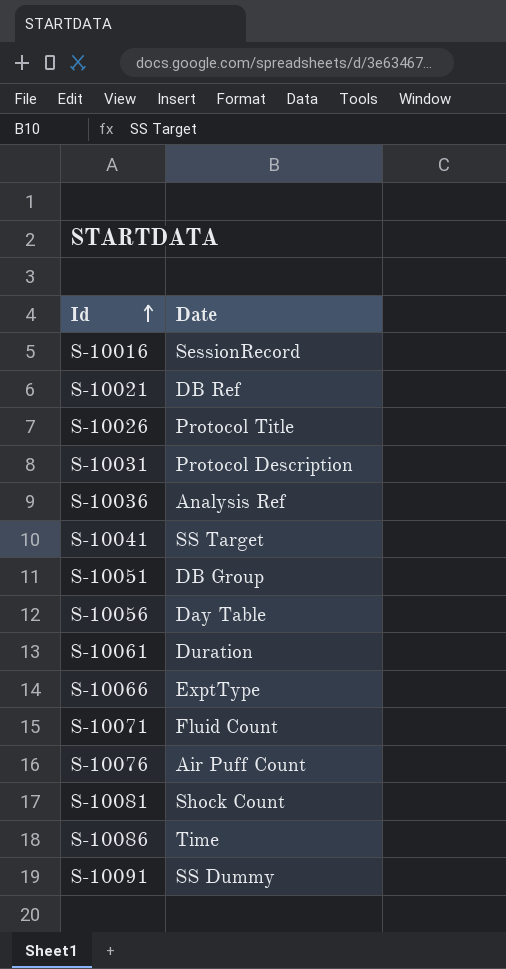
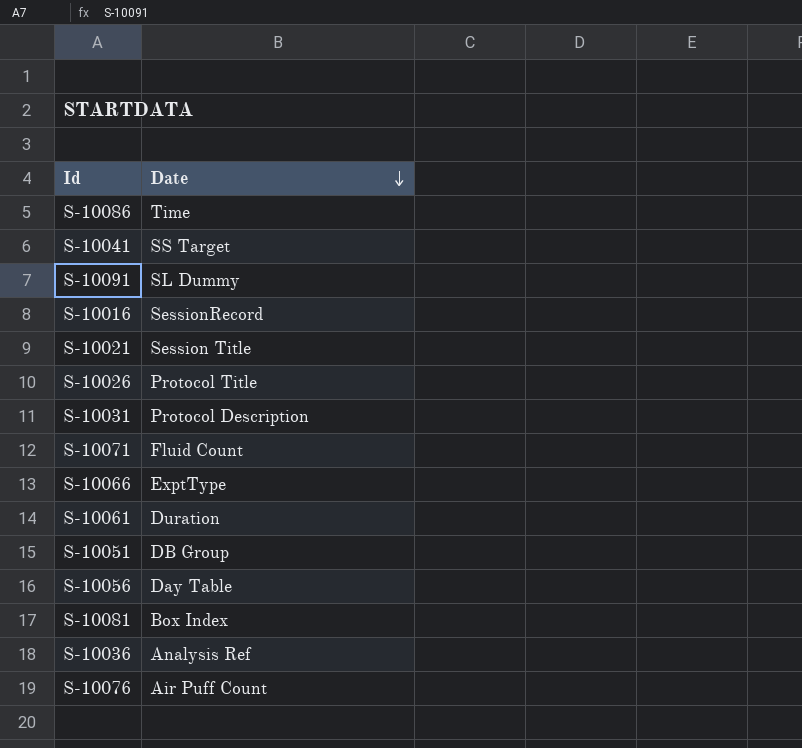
row order: Id ascending -> Date descending
S-10091 | Date: SS Dummy -> SL Dummy
S-10021 | Date: DB Ref -> Session Title
S-10081 | Date: Shock Count -> Box Index

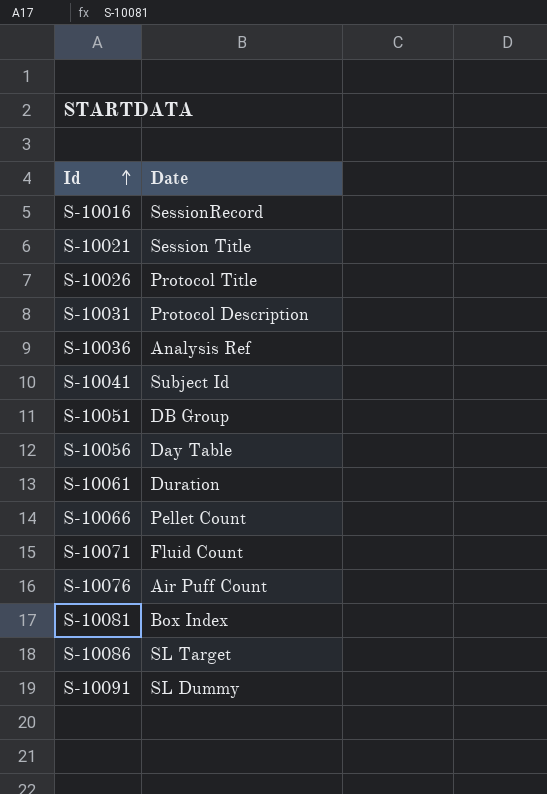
row order: Date descending -> Id ascending
S-10041 | Date: SS Target -> Subject Id
S-10066 | Date: ExptType -> Pellet Count
S-10086 | Date: Time -> SL Target

